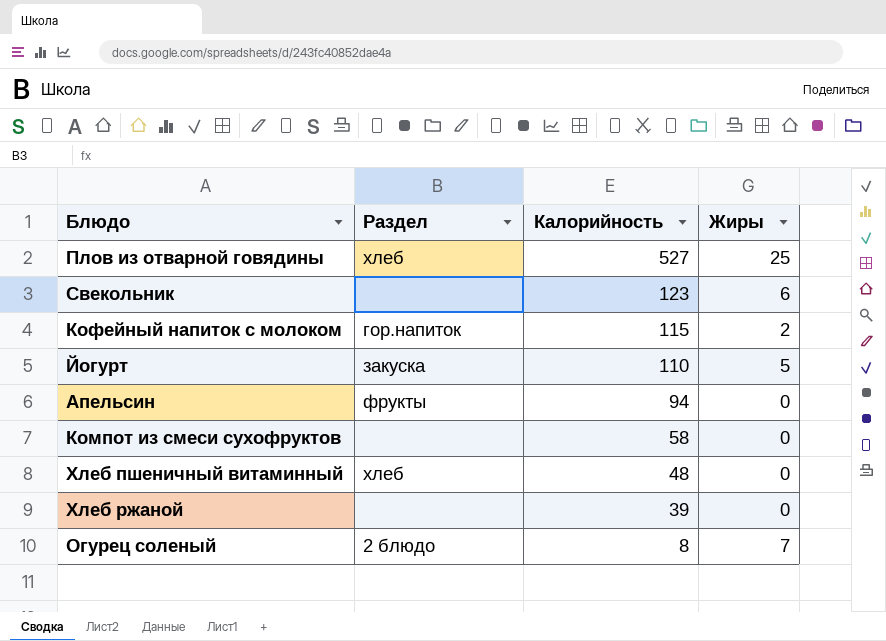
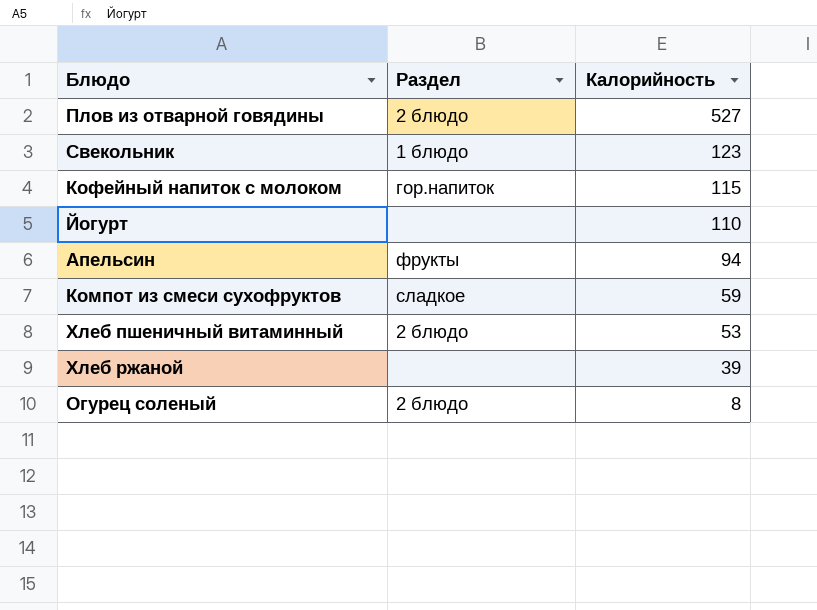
column Жиры | position: 4 -> none
Плов из отварной говядины | Раздел: хлеб -> 2 блюдо
Свекольник | Раздел: none -> 1 блюдо
Йогурт | Раздел: закуска -> none
Компот из смеси сухофруктов | Раздел: none -> сладкое
Компот из смеси сухофруктов | Калорийность: 58 -> 59
Хлеб пшеничный витаминный | Раздел: хлеб -> 2 блюдо
Хлеб пшеничный витаминный | Калорийность: 48 -> 53

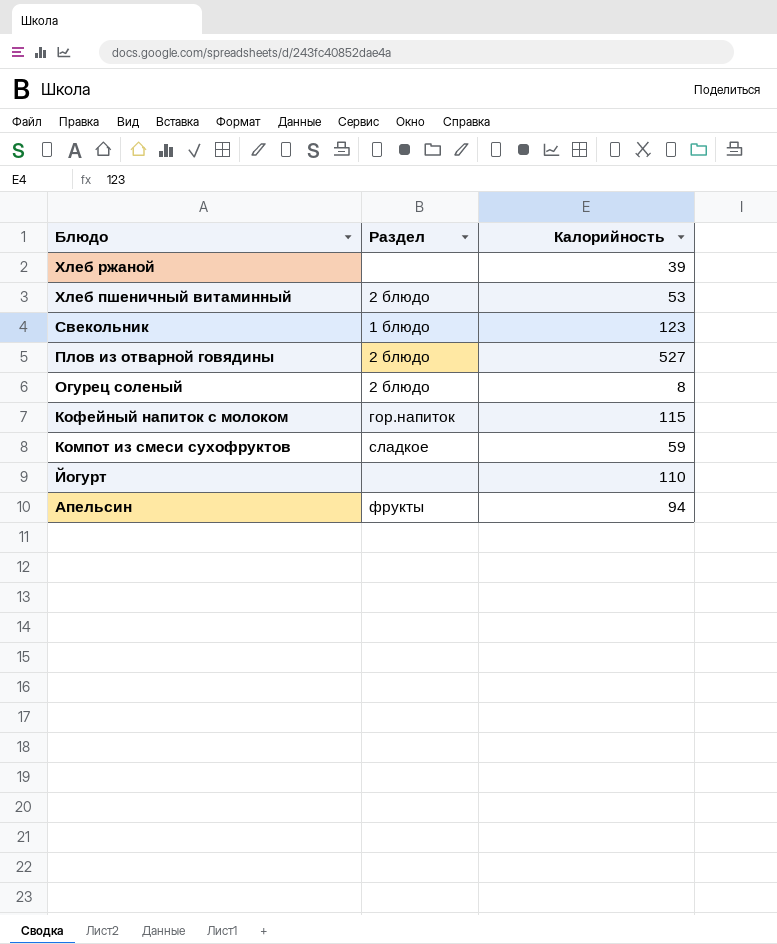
row order: Калорийность descending -> Блюдо descending

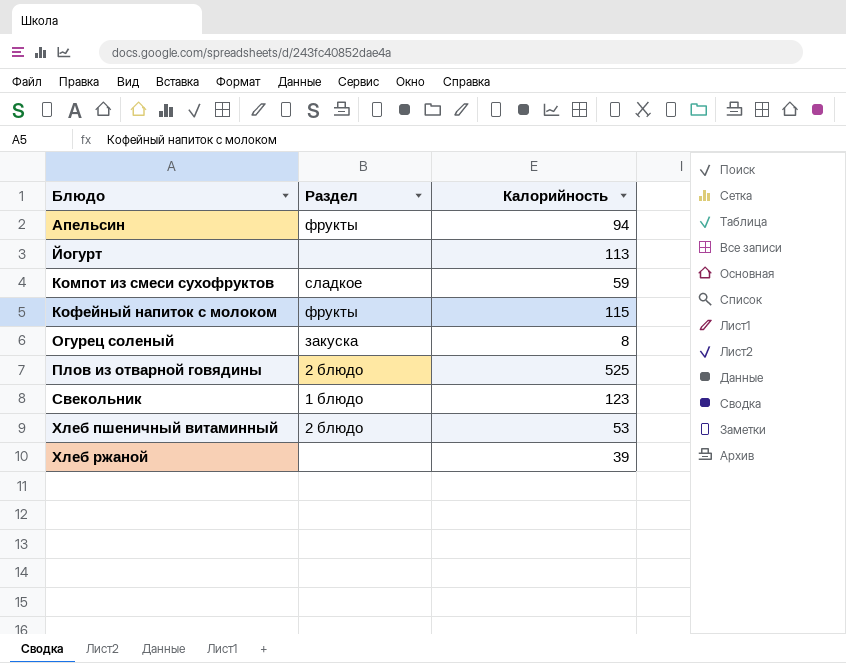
row order: Блюдо descending -> Блюдо ascending
Йогурт | Калорийность: 110 -> 113
Кофейный напиток с молоком | Раздел: гор.напиток -> фрукты
Огурец соленый | Раздел: 2 блюдо -> закуска
Плов из отварной говядины | Калорийность: 527 -> 525

